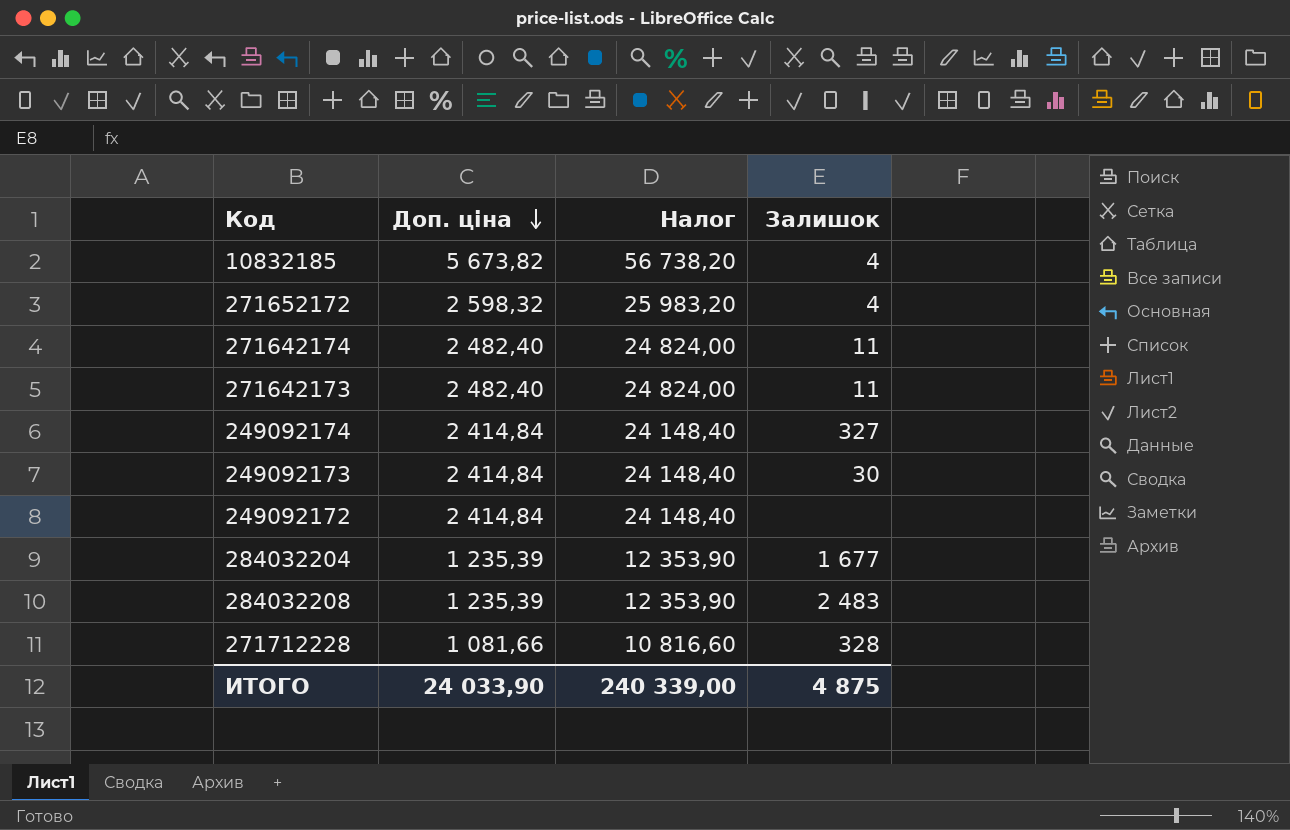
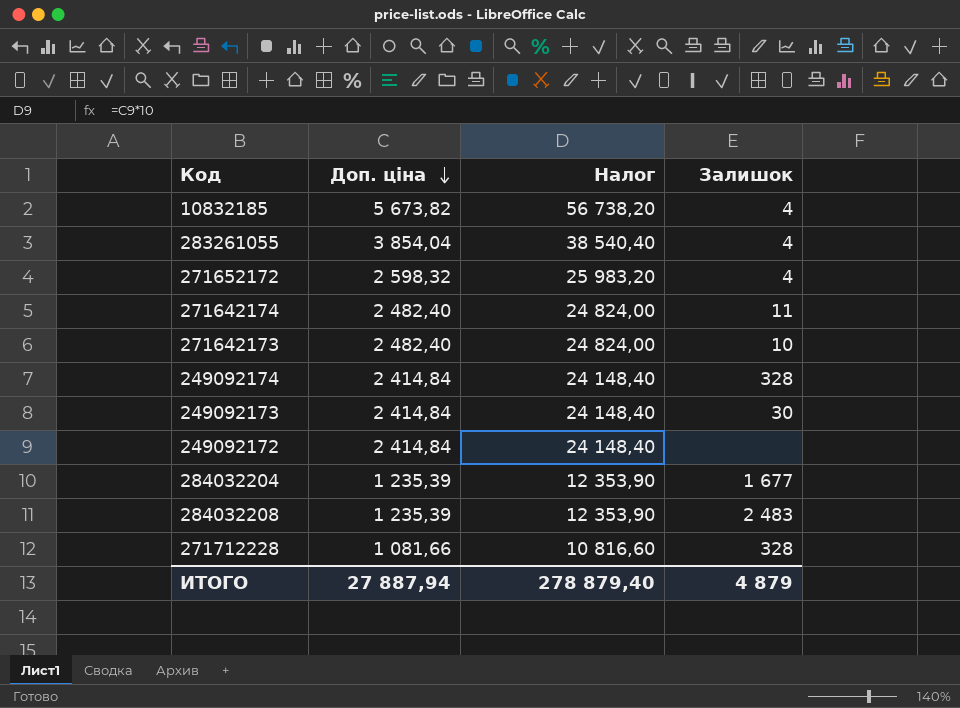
row 283261055: none -> 3 854,04 | 38 540,40 | 4
271642173 | Залишок: 11 -> 10
249092174 | Залишок: 327 -> 328
ИТОГО | Доп. ціна: 24 033,90 -> 27 887,94
ИТОГО | Налог: 240 339,00 -> 278 879,40
ИТОГО | Залишок: 4 875 -> 4 879

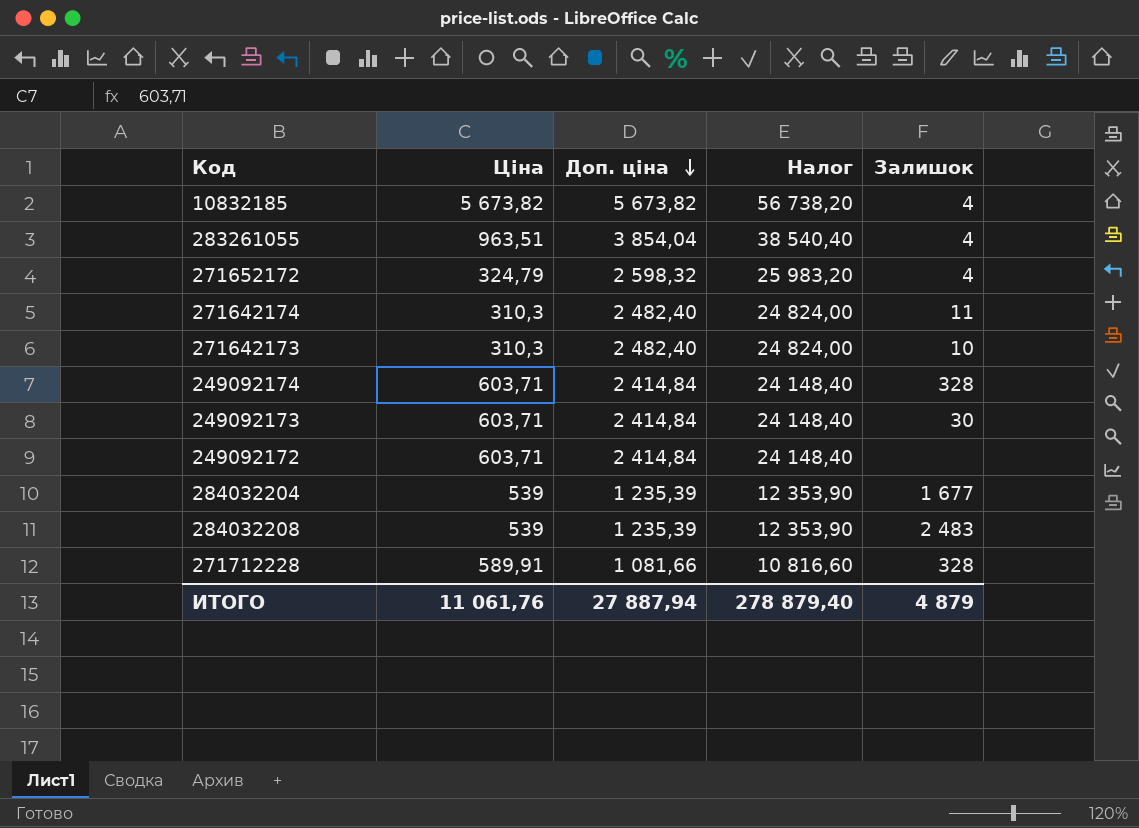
column Ціна | position: none -> 2

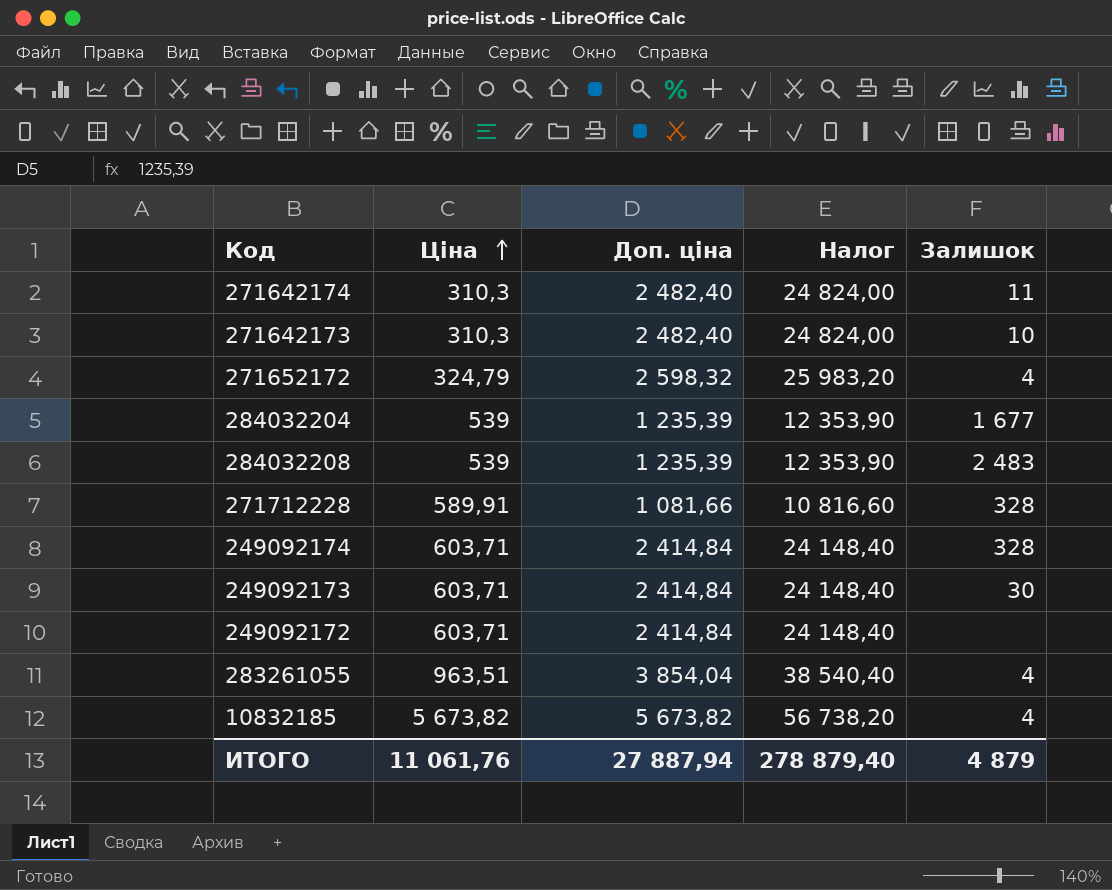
row order: Доп. ціна descending -> Ціна ascending

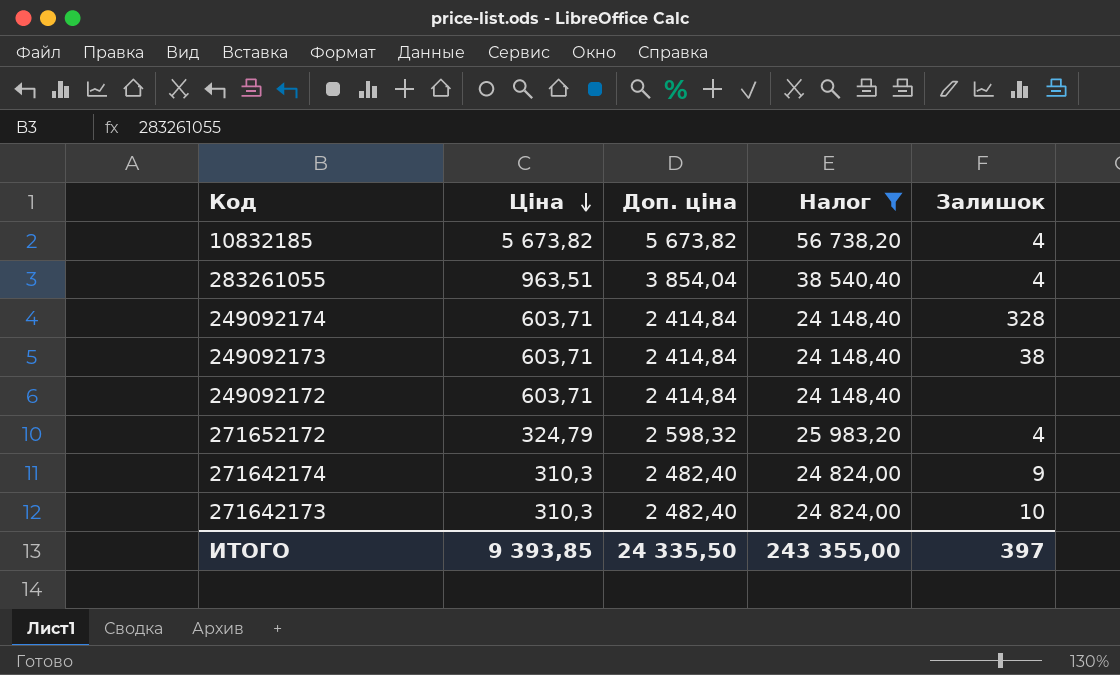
filter: none -> Налог >= 24 148,40
row order: Ціна ascending -> Ціна descending
249092173 | Залишок: 30 -> 38
271642174 | Залишок: 11 -> 9
ИТОГО | Ціна: 11 061,76 -> 9 393,85
ИТОГО | Доп. ціна: 27 887,94 -> 24 335,50
ИТОГО | Налог: 278 879,40 -> 243 355,00
ИТОГО | Залишок: 4 879 -> 397

